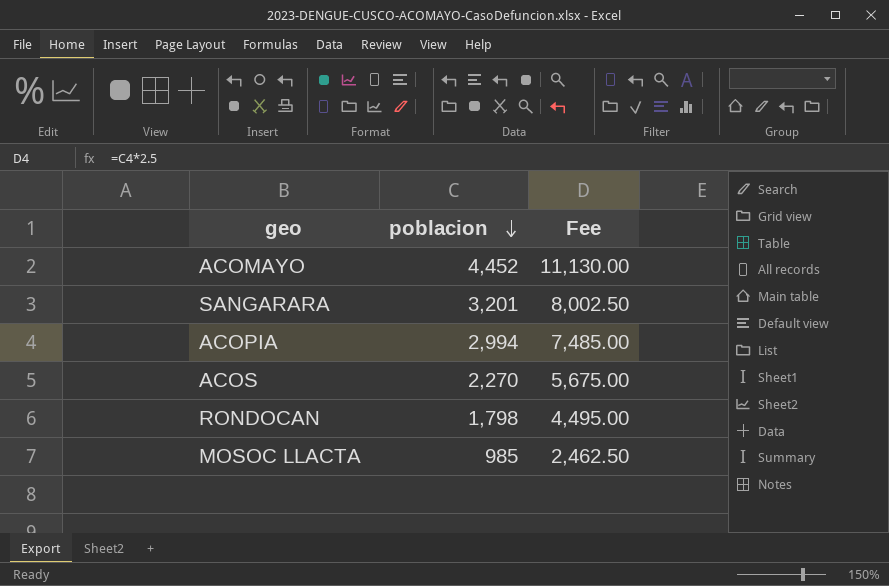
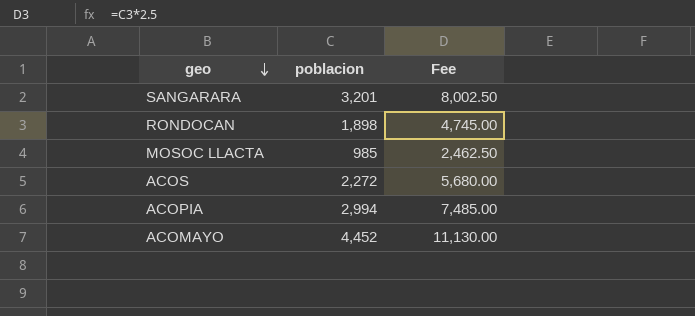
row order: poblacion descending -> geo descending
RONDOCAN | poblacion: 1,798 -> 1,898
RONDOCAN | Fee: 4,495.00 -> 4,745.00
ACOS | poblacion: 2,270 -> 2,272
ACOS | Fee: 5,675.00 -> 5,680.00

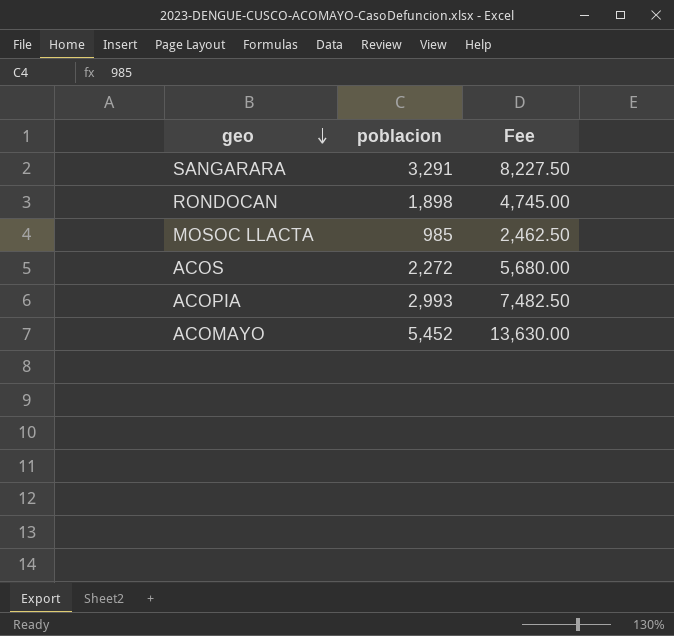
SANGARARA | poblacion: 3,201 -> 3,291
SANGARARA | Fee: 8,002.50 -> 8,227.50
ACOPIA | poblacion: 2,994 -> 2,993
ACOPIA | Fee: 7,485.00 -> 7,482.50
ACOMAYO | poblacion: 4,452 -> 5,452
ACOMAYO | Fee: 11,130.00 -> 13,630.00

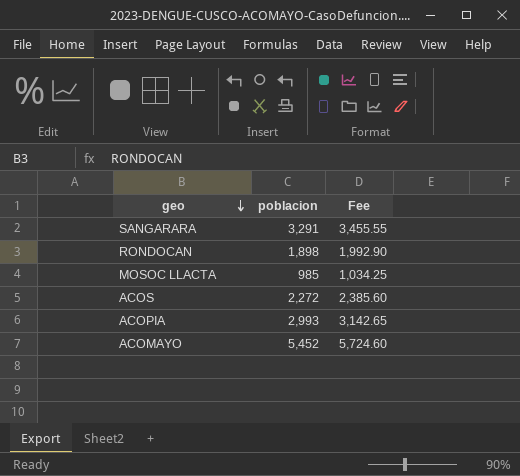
column Fee | formula: [poblacion] * 2.5 -> [poblacion] * 1.05

